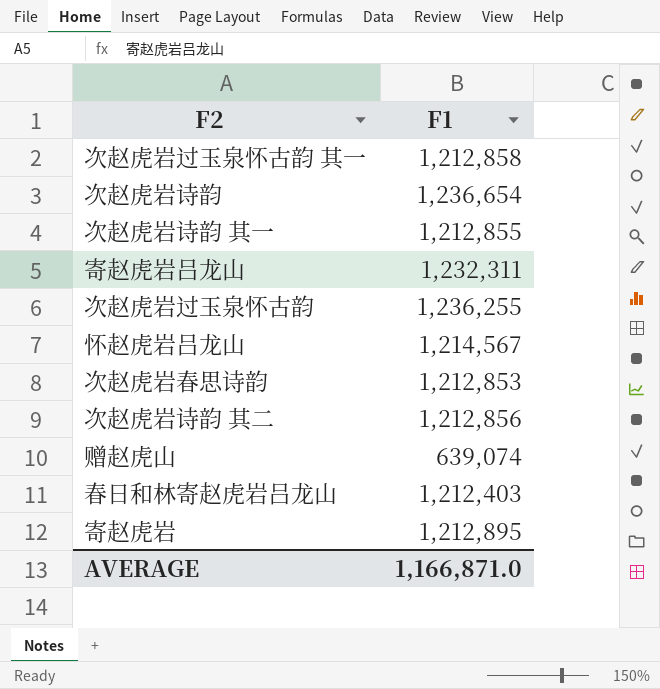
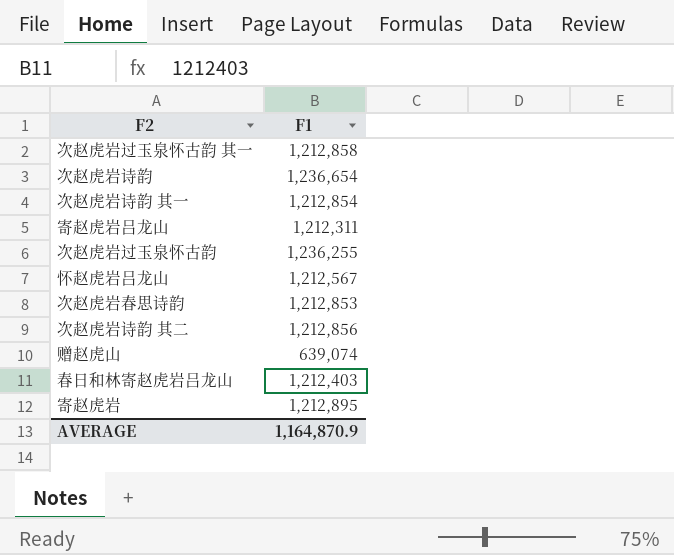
次赵虎岩诗韵 其一 | F1: 1,212,855 -> 1,212,854
寄赵虎岩吕龙山 | F1: 1,232,311 -> 1,212,311
怀赵虎岩吕龙山 | F1: 1,214,567 -> 1,212,567
AVERAGE | F1: 1,166,871.0 -> 1,164,870.9

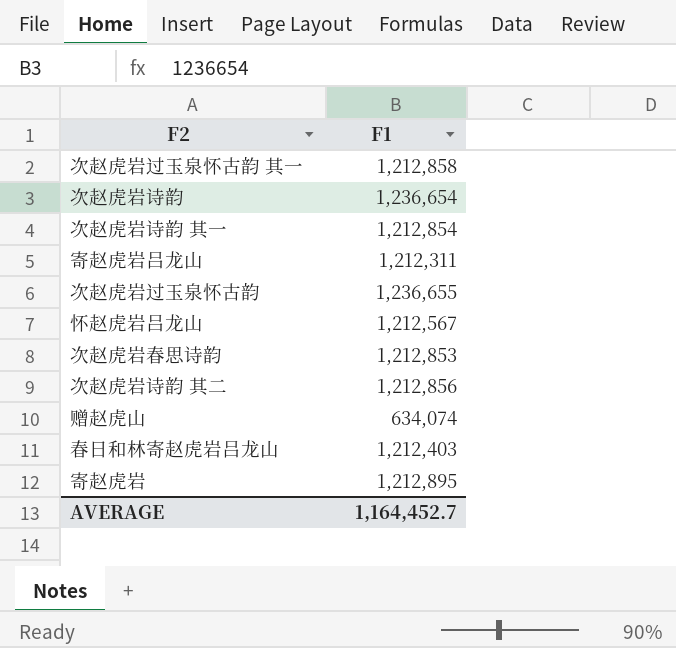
次赵虎岩过玉泉怀古韵 | F1: 1,236,255 -> 1,236,655
赠赵虎山 | F1: 639,074 -> 634,074
AVERAGE | F1: 1,164,870.9 -> 1,164,452.7

